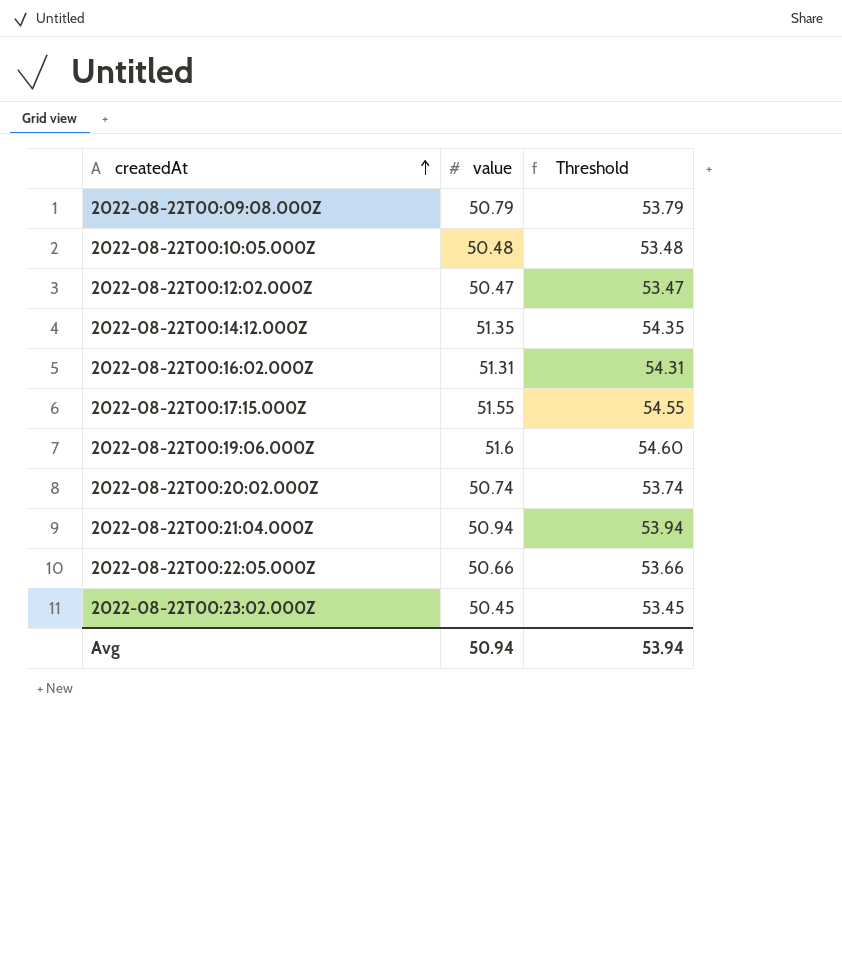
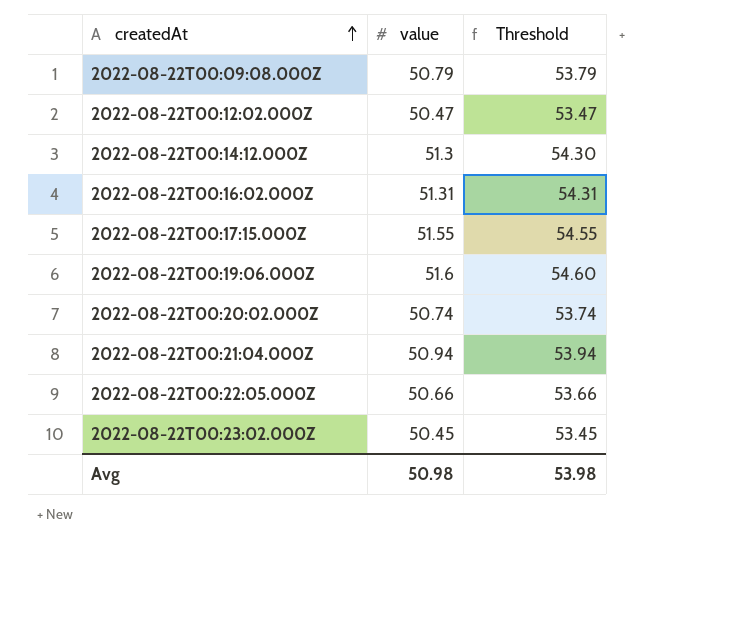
row 2022-08-22T00:10:05.000Z: 50.48 | 53.48 -> none
2022-08-22T00:14:12.000Z | value: 51.35 -> 51.3
2022-08-22T00:14:12.000Z | Threshold: 54.35 -> 54.30
Avg | value: 50.94 -> 50.98
Avg | Threshold: 53.94 -> 53.98

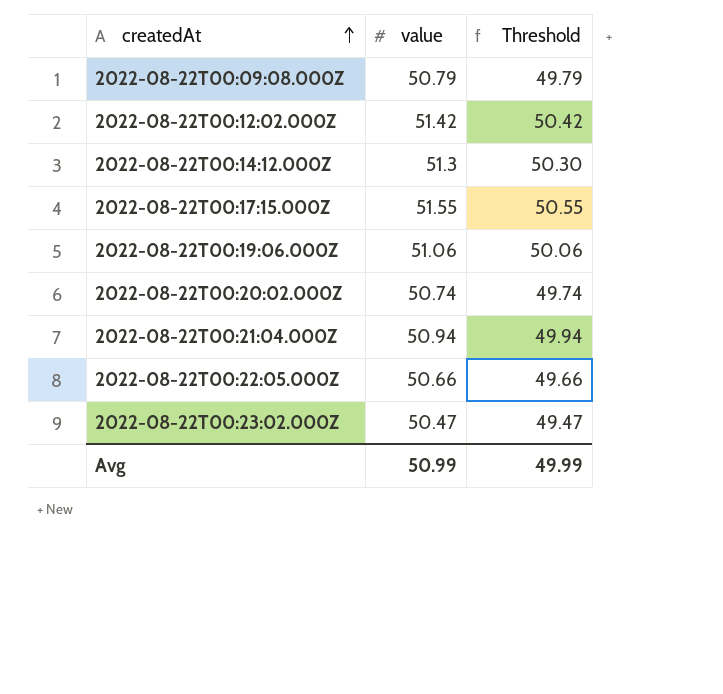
column Threshold | formula: [value] + 3 -> [value] - 1
row 2022-08-22T00:16:02.000Z: 51.31 | 54.31 -> none
2022-08-22T00:12:02.000Z | value: 50.47 -> 51.42
2022-08-22T00:19:06.000Z | value: 51.6 -> 51.06
2022-08-22T00:23:02.000Z | value: 50.45 -> 50.47
Avg | value: 50.98 -> 50.99
Avg | Threshold: 53.98 -> 49.99

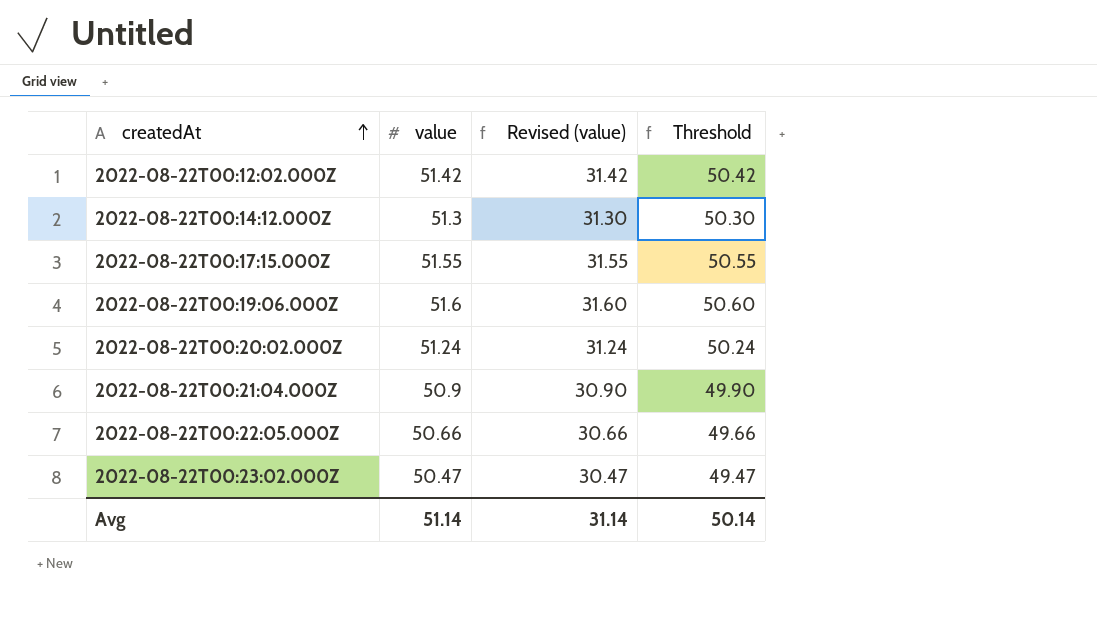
column Revised (value) | formula: none -> [value] - 20
row 2022-08-22T00:09:08.000Z: 50.79 | 49.79 -> none
2022-08-22T00:19:06.000Z | value: 51.06 -> 51.6
2022-08-22T00:19:06.000Z | Threshold: 50.06 -> 50.60
2022-08-22T00:20:02.000Z | value: 50.74 -> 51.24
2022-08-22T00:20:02.000Z | Threshold: 49.74 -> 50.24
2022-08-22T00:21:04.000Z | value: 50.94 -> 50.9
2022-08-22T00:21:04.000Z | Threshold: 49.94 -> 49.90
Avg | value: 50.99 -> 51.14
Avg | Threshold: 49.99 -> 50.14

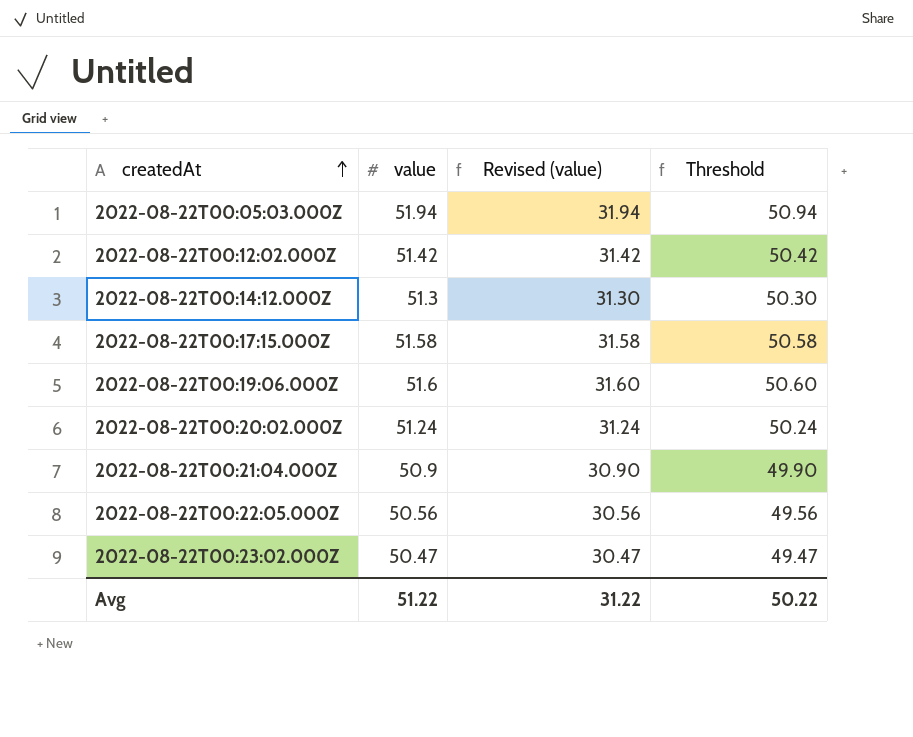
row 2022-08-22T00:05:03.000Z: none -> 51.94 | 31.94 | 50.94
2022-08-22T00:17:15.000Z | value: 51.55 -> 51.58
2022-08-22T00:17:15.000Z | Revised (value): 31.55 -> 31.58
2022-08-22T00:17:15.000Z | Threshold: 50.55 -> 50.58
2022-08-22T00:22:05.000Z | value: 50.66 -> 50.56
2022-08-22T00:22:05.000Z | Revised (value): 30.66 -> 30.56
2022-08-22T00:22:05.000Z | Threshold: 49.66 -> 49.56
Avg | value: 51.14 -> 51.22
Avg | Revised (value): 31.14 -> 31.22
Avg | Threshold: 50.14 -> 50.22

